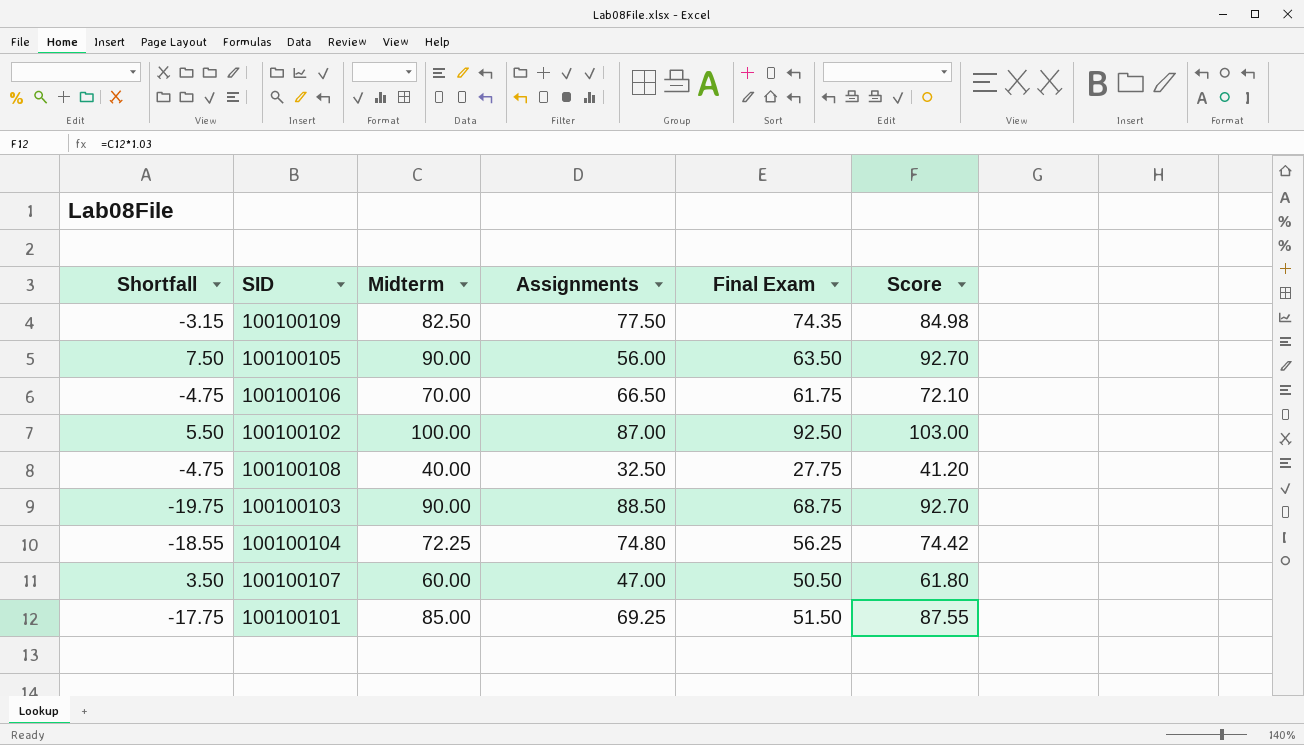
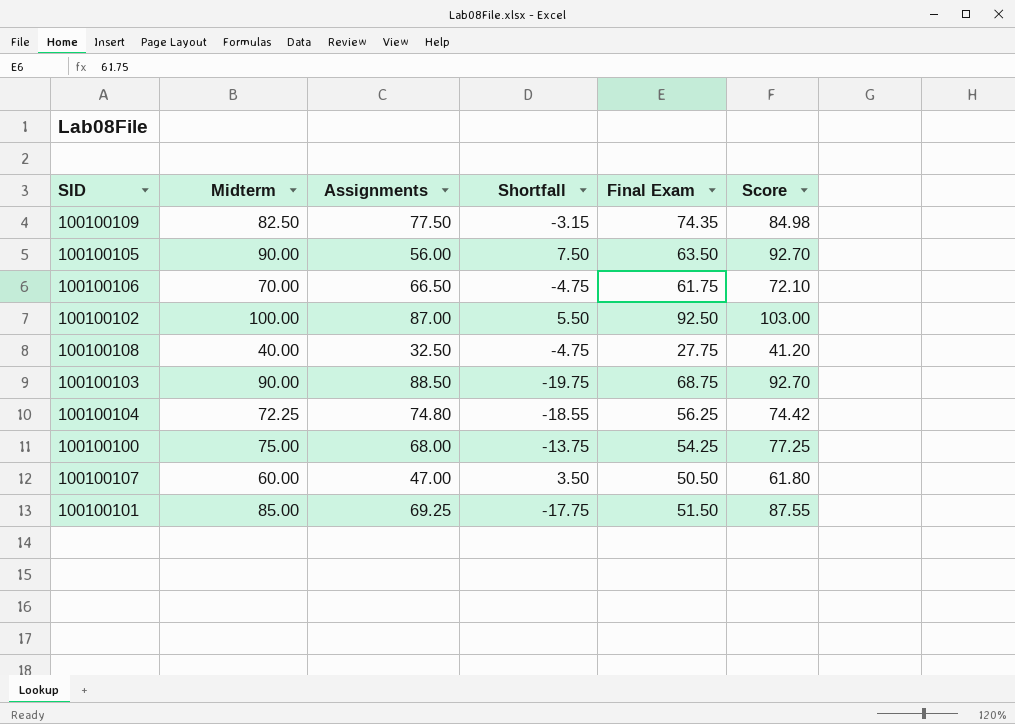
column Shortfall | position: 1 -> 4
row 100100100: none -> 75.00 | 68.00 | -13.75 | 54.25 | 77.25

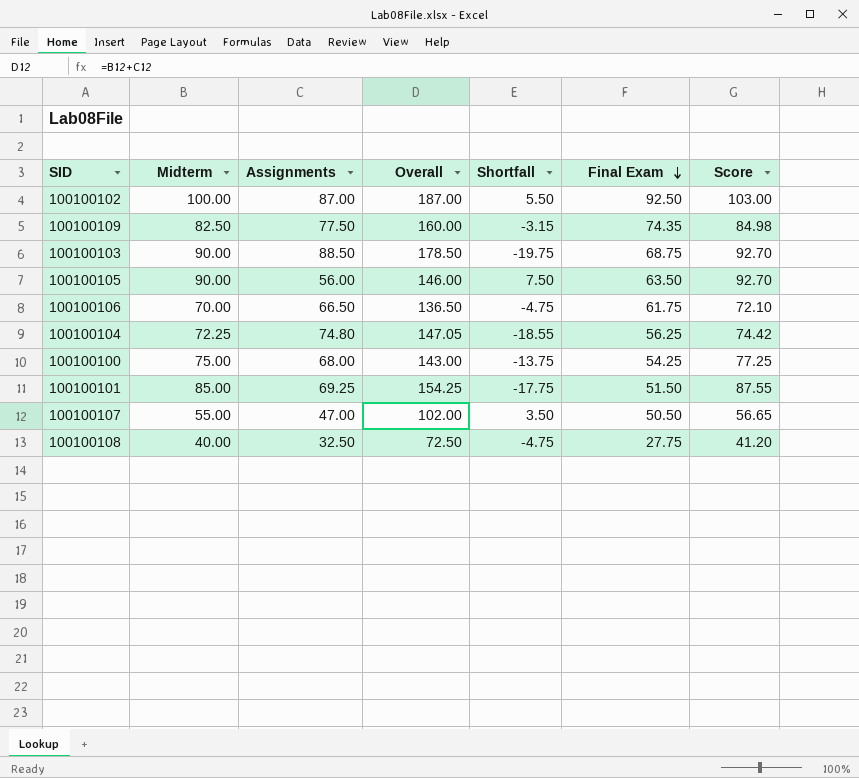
row order: none -> Final Exam descending
column Overall | formula: none -> [Midterm] + [Assignments]
100100107 | Midterm: 60.00 -> 55.00
100100107 | Score: 61.80 -> 56.65

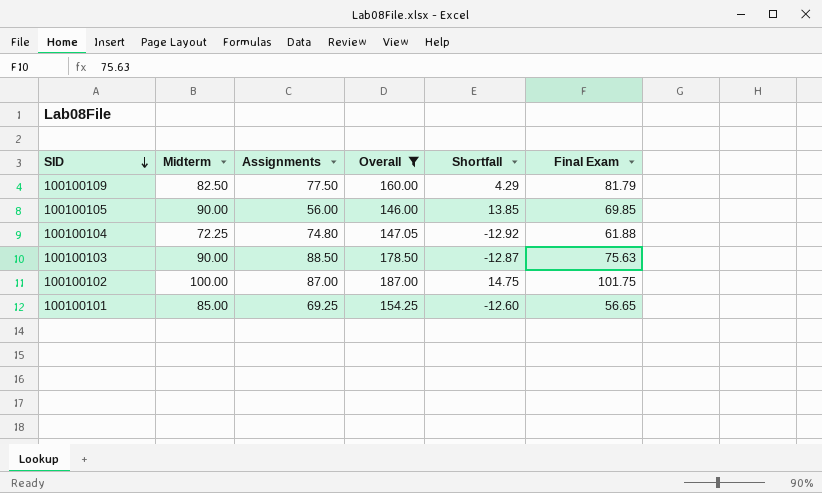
filter: none -> Overall >= 146.00
row order: Final Exam descending -> SID descending
column Score | formula: [Midterm] * 1.03 -> none
100100109 | Shortfall: -3.15 -> 4.29
100100109 | Final Exam: 74.35 -> 81.79
100100105 | Shortfall: 7.50 -> 13.85
100100105 | Final Exam: 63.50 -> 69.85
100100104 | Shortfall: -18.55 -> -12.92
100100104 | Final Exam: 56.25 -> 61.88
100100103 | Shortfall: -19.75 -> -12.87
100100103 | Final Exam: 68.75 -> 75.63
100100102 | Shortfall: 5.50 -> 14.75
100100102 | Final Exam: 92.50 -> 101.75
100100101 | Shortfall: -17.75 -> -12.60
100100101 | Final Exam: 51.50 -> 56.65

